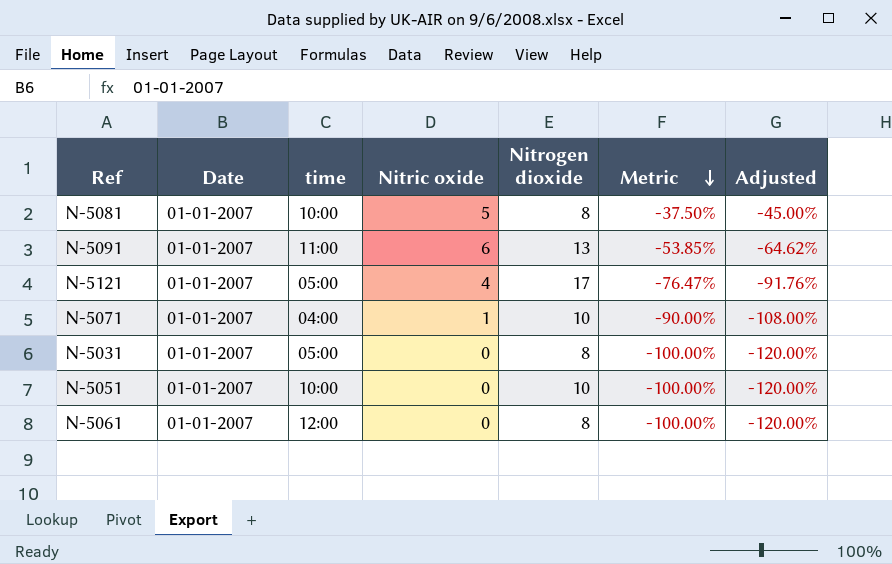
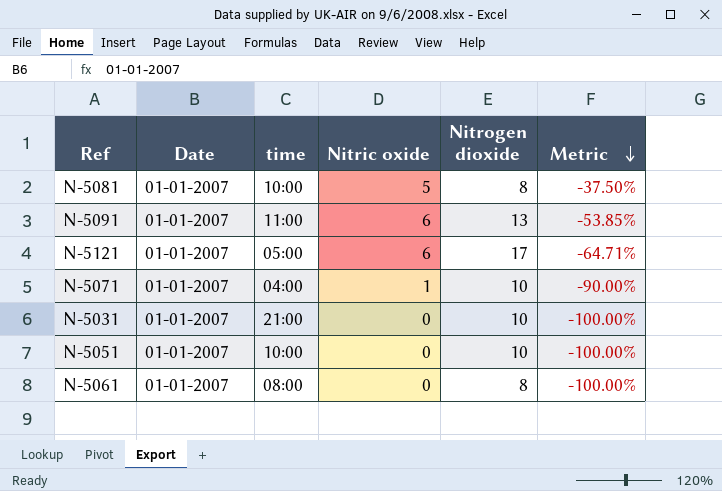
column Adjusted | formula: [Metric] * 1.2 -> none
N-5121 | Nitric oxide: 4 -> 6
N-5121 | Metric: -76.47% -> -64.71%
N-5031 | time: 05:00 -> 21:00
N-5031 | Nitrogen dioxide: 8 -> 10
N-5061 | time: 12:00 -> 08:00

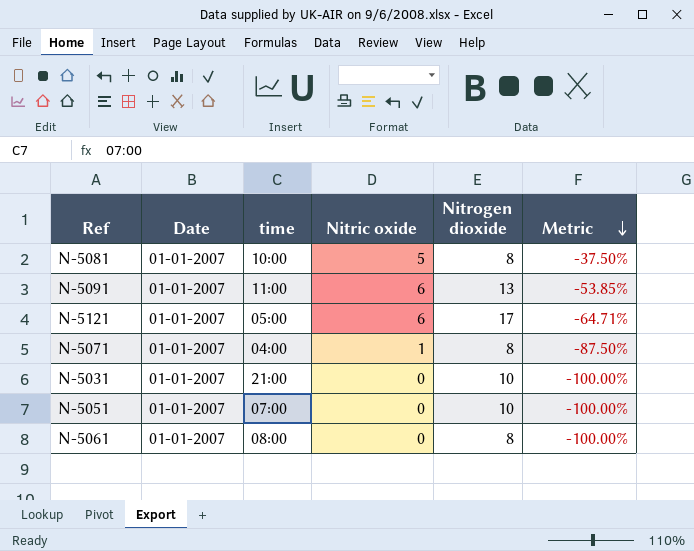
N-5071 | Nitrogen dioxide: 10 -> 8
N-5071 | Metric: -90.00% -> -87.50%
N-5051 | time: 10:00 -> 07:00

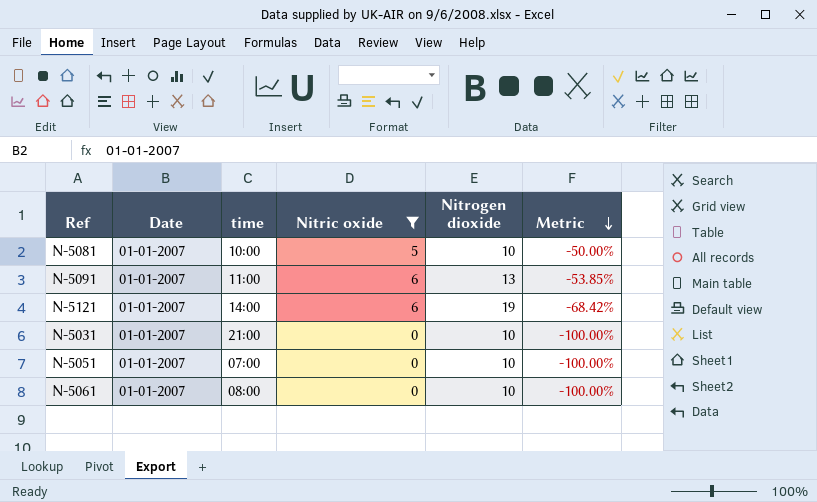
filter: none -> Nitric oxide != 1
N-5081 | Nitrogen dioxide: 8 -> 10
N-5081 | Metric: -37.50% -> -50.00%
N-5121 | time: 05:00 -> 14:00
N-5121 | Nitrogen dioxide: 17 -> 19
N-5121 | Metric: -64.71% -> -68.42%
N-5061 | Nitrogen dioxide: 8 -> 10

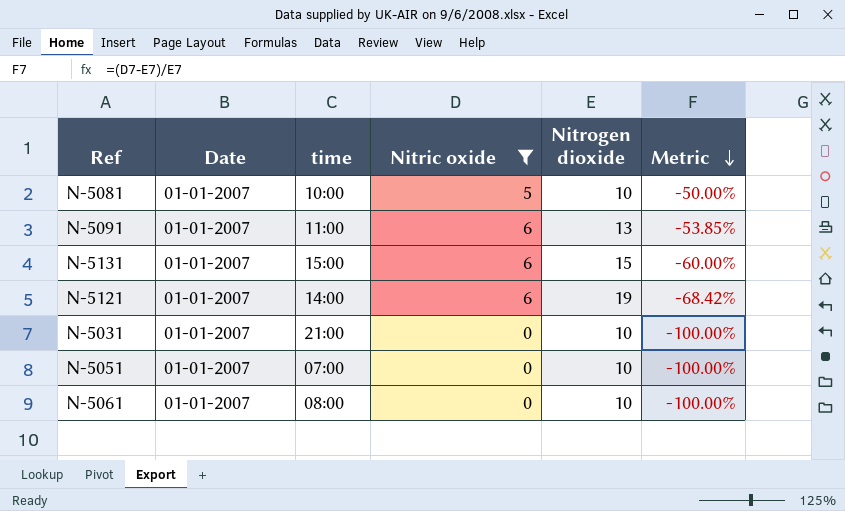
row N-5131: none -> 01-01-2007 | 15:00 | 6 | 15 | -60.00%

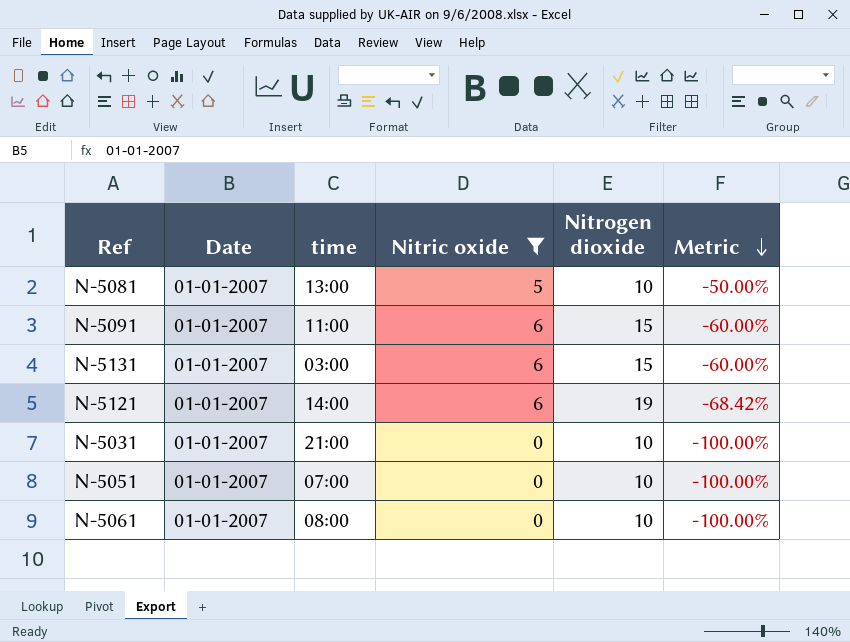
N-5081 | time: 10:00 -> 13:00
N-5091 | Nitrogen dioxide: 13 -> 15
N-5091 | Metric: -53.85% -> -60.00%
N-5131 | time: 15:00 -> 03:00

